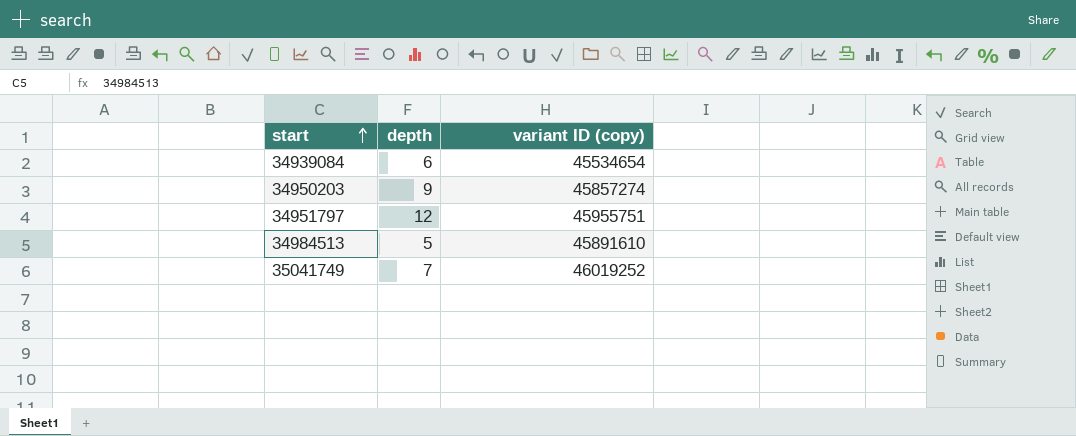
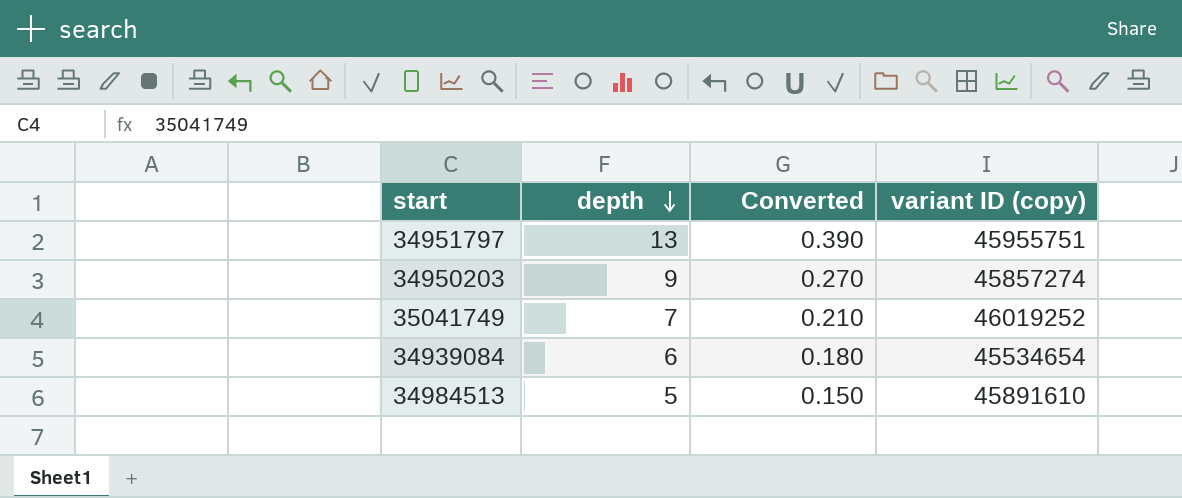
row order: start ascending -> depth descending
column Converted | formula: none -> [depth] * 0.03
34951797 | depth: 12 -> 13

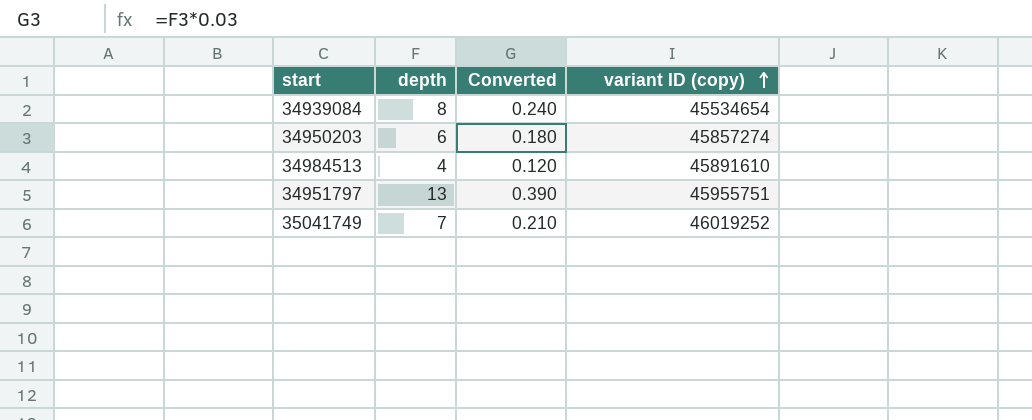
row order: depth descending -> variant ID (copy) ascending
34939084 | depth: 6 -> 8
34939084 | Converted: 0.180 -> 0.240
34950203 | depth: 9 -> 6
34950203 | Converted: 0.270 -> 0.180
34984513 | depth: 5 -> 4
34984513 | Converted: 0.150 -> 0.120

